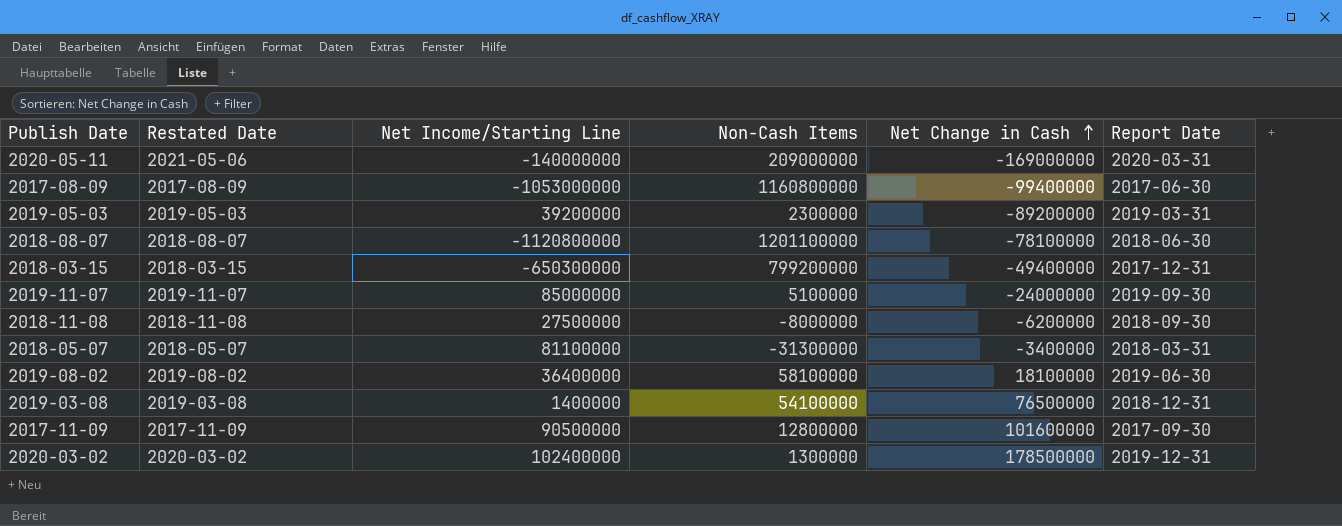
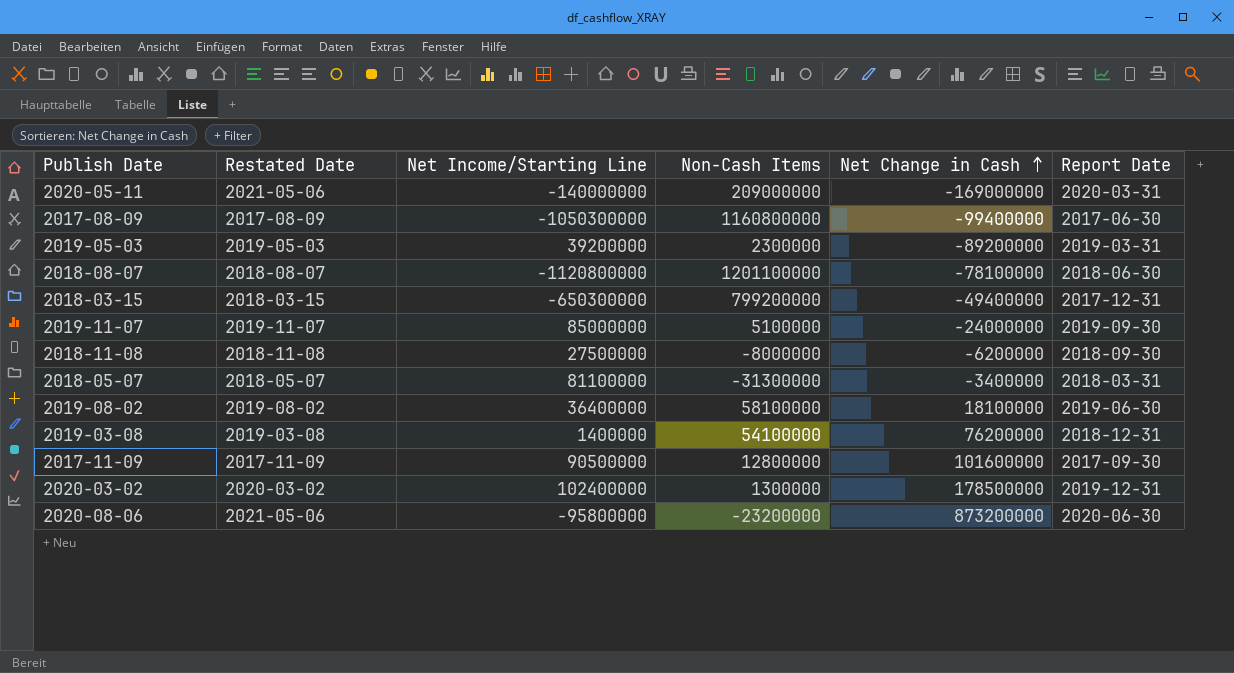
2017-08-09 | Net Income/Starting Line: -1053000000 -> -1050300000
2019-03-08 | Net Change in Cash: 76500000 -> 76200000
row 2020-08-06: none -> 2021-05-06 | -95800000 | -23200000 | 873200000 | 2020-06-30

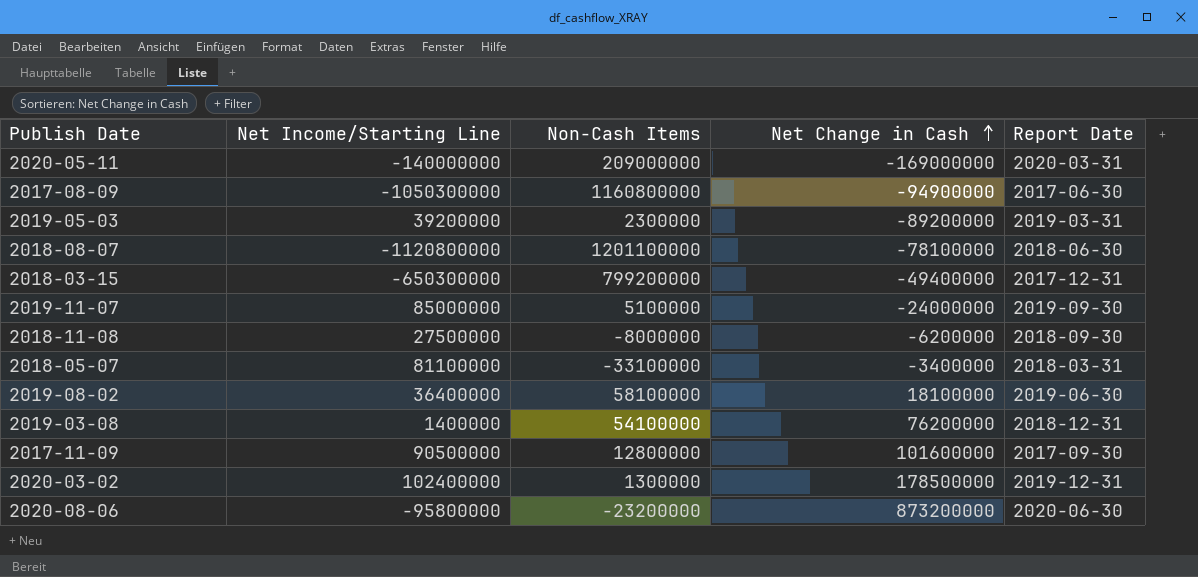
column Restated Date | position: 2 -> none
2017-08-09 | Net Change in Cash: -99400000 -> -94900000
2018-05-07 | Non-Cash Items: -31300000 -> -33100000

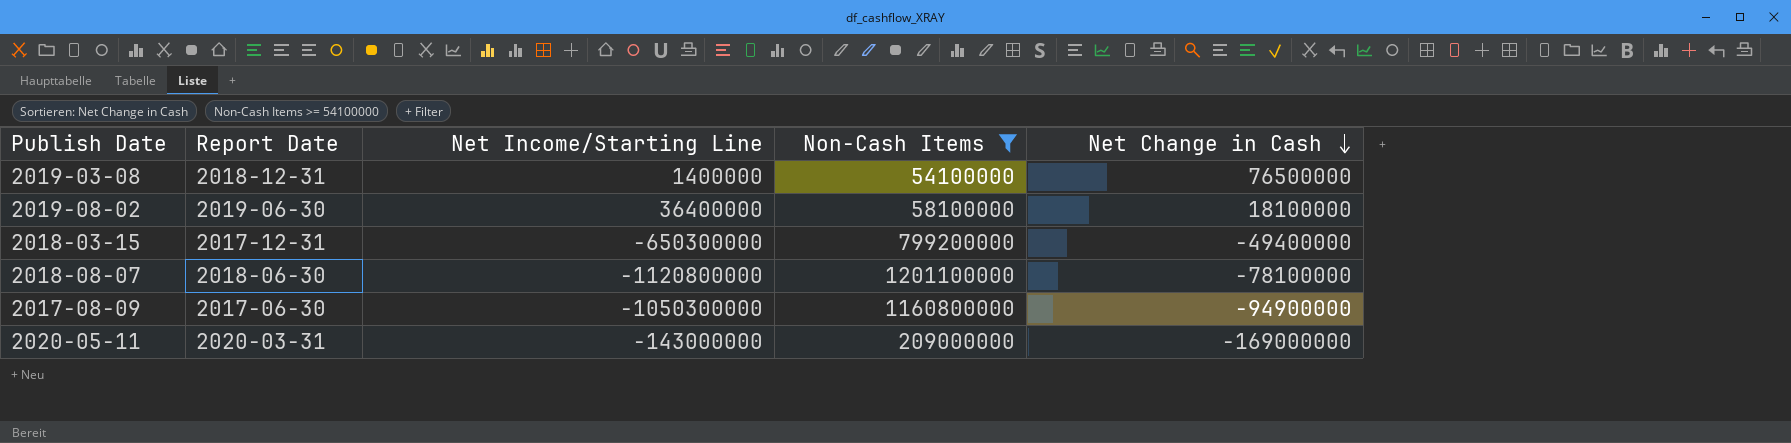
filter: none -> Non-Cash Items >= 54100000
row order: Net Change in Cash ascending -> Net Change in Cash descending
column Report Date | position: 5 -> 2
2019-03-08 | Net Change in Cash: 76200000 -> 76500000
2020-05-11 | Net Income/Starting Line: -140000000 -> -143000000

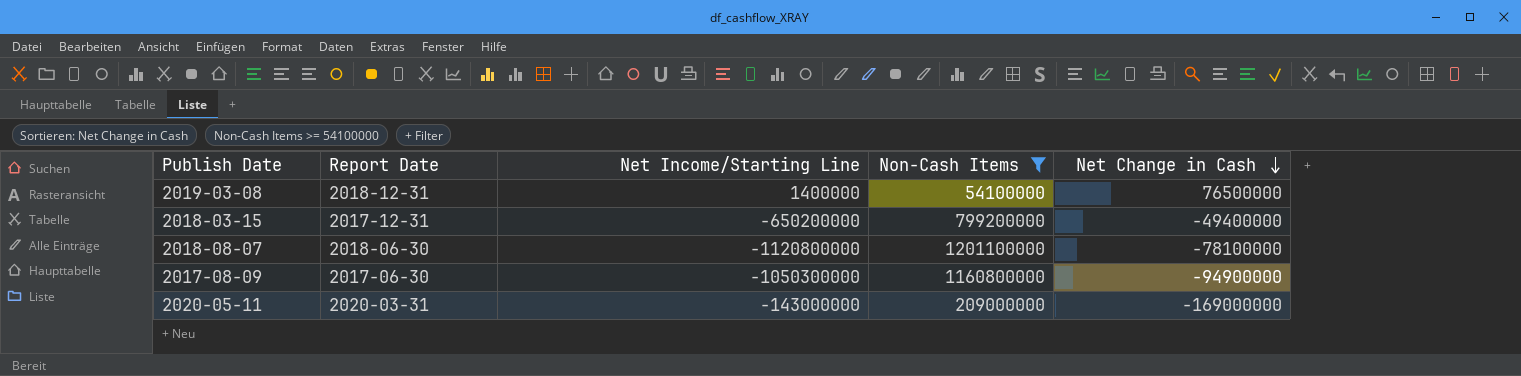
row 2019-08-02: 2019-06-30 | 36400000 | 58100000 | 18100000 -> none
2018-03-15 | Net Income/Starting Line: -650300000 -> -650200000

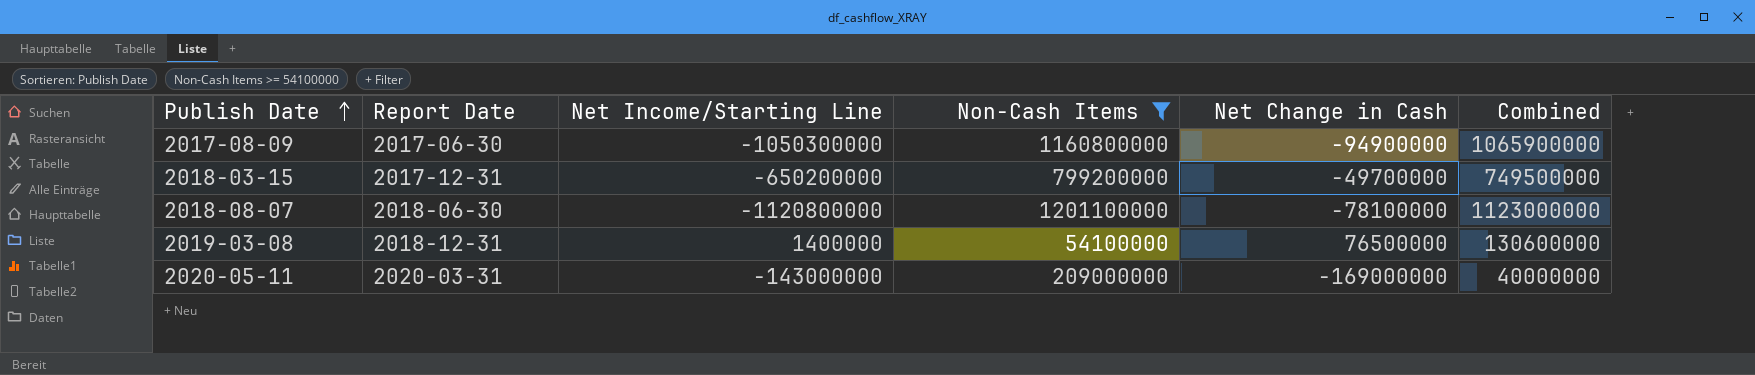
row order: Net Change in Cash descending -> Publish Date ascending
column Combined | formula: none -> [Non-Cash Items] + [Net Change in Cash]
2018-03-15 | Net Change in Cash: -49400000 -> -49700000

